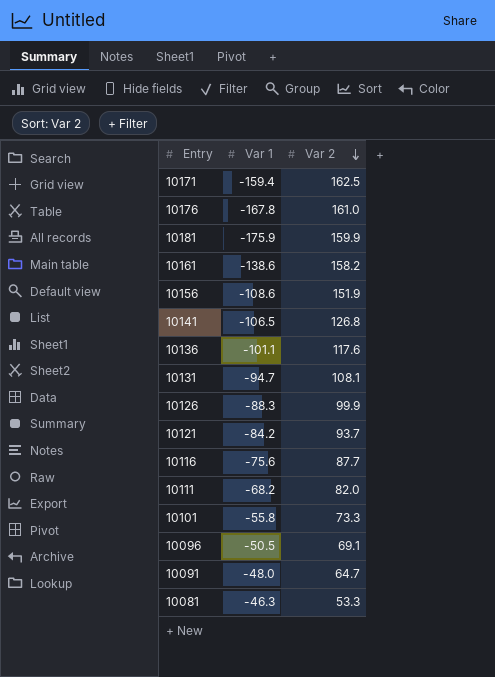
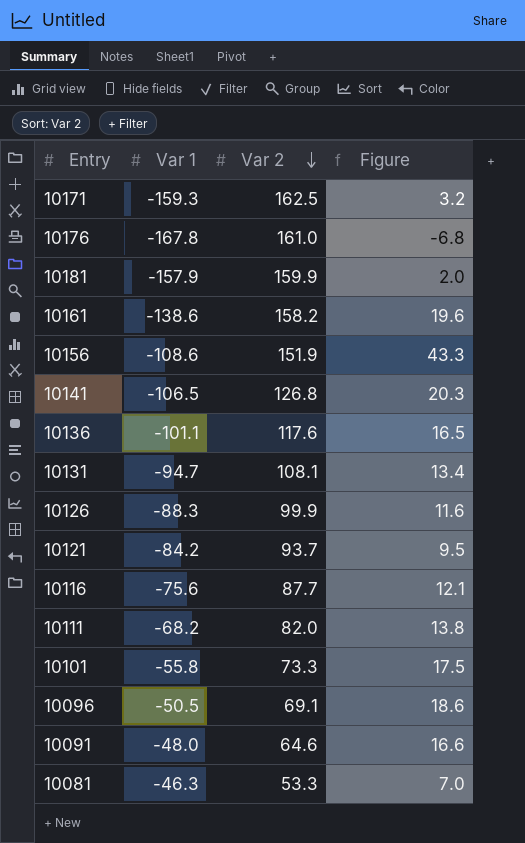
column Figure | formula: none -> [Var 1] + [Var 2]
10171 | Var 1: -159.4 -> -159.3
10181 | Var 1: -175.9 -> -157.9
10091 | Var 2: 64.7 -> 64.6

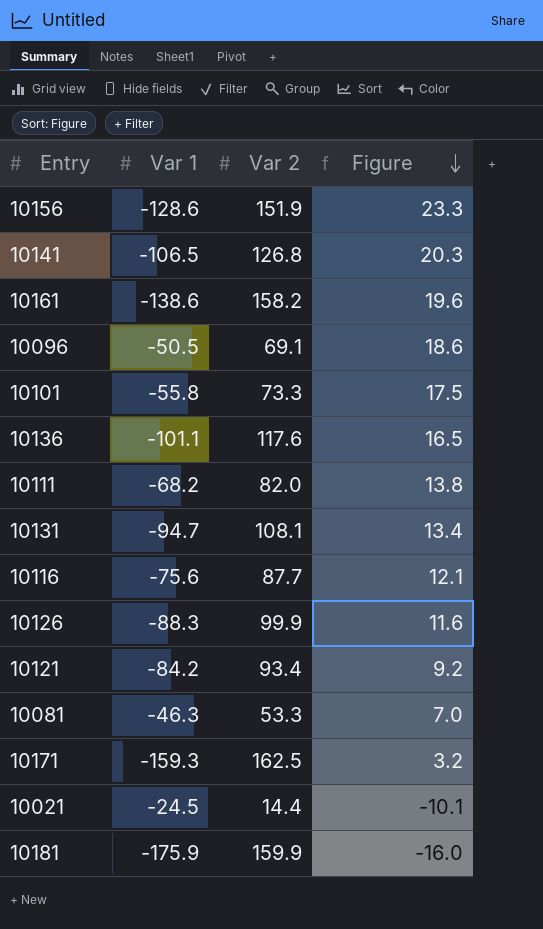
row order: Var 2 descending -> Figure descending
row 10176: -167.8 | 161.0 | -6.8 -> none
row 10091: -48.0 | 64.6 | 16.6 -> none
10156 | Var 1: -108.6 -> -128.6
10156 | Figure: 43.3 -> 23.3
10121 | Var 2: 93.7 -> 93.4
10121 | Figure: 9.5 -> 9.2
row 10021: none -> -24.5 | 14.4 | -10.1
10181 | Var 1: -157.9 -> -175.9
10181 | Figure: 2.0 -> -16.0

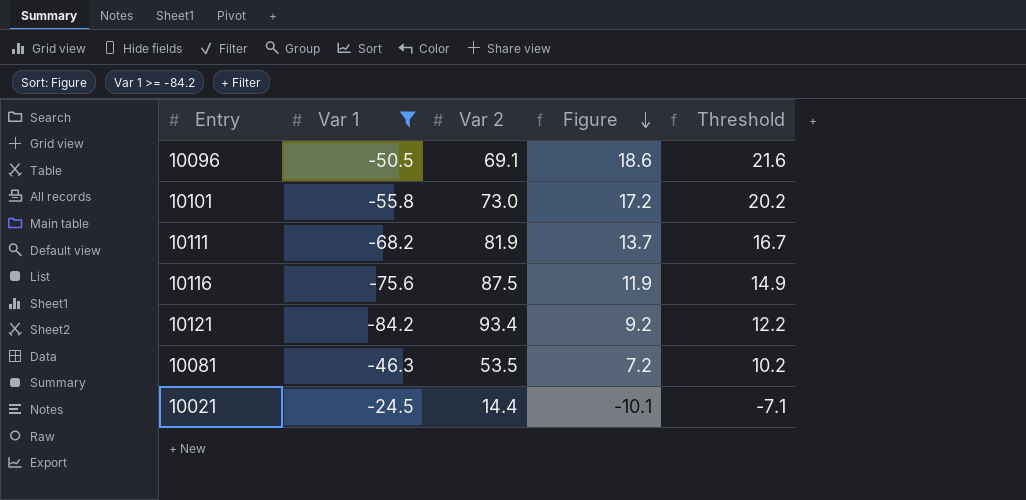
filter: none -> Var 1 >= -84.2
column Threshold | formula: none -> [Figure] + 3
10101 | Var 2: 73.3 -> 73.0
10101 | Figure: 17.5 -> 17.2
10111 | Var 2: 82.0 -> 81.9
10111 | Figure: 13.8 -> 13.7
10116 | Var 2: 87.7 -> 87.5
10116 | Figure: 12.1 -> 11.9
10081 | Var 2: 53.3 -> 53.5
10081 | Figure: 7.0 -> 7.2

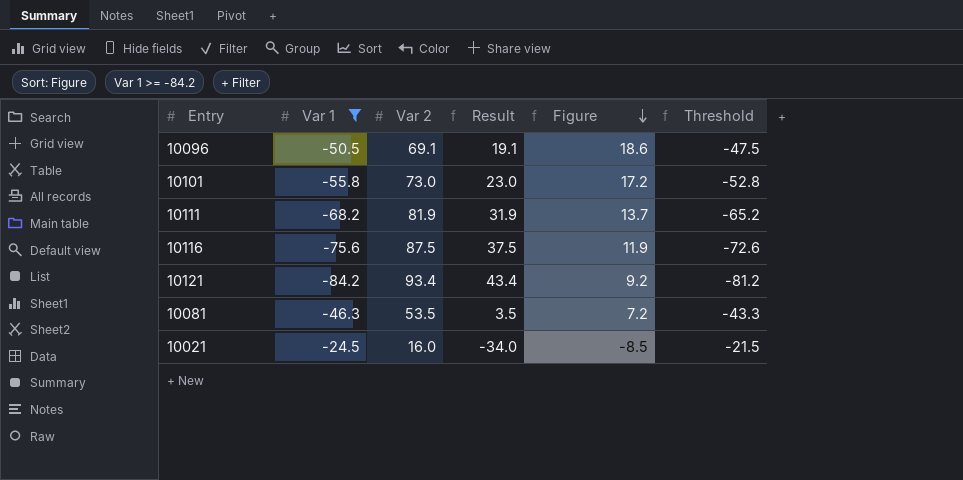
column Result | formula: none -> [Var 2] - 50
column Threshold | formula: [Figure] + 3 -> [Var 1] + 3
10021 | Var 2: 14.4 -> 16.0
10021 | Figure: -10.1 -> -8.5

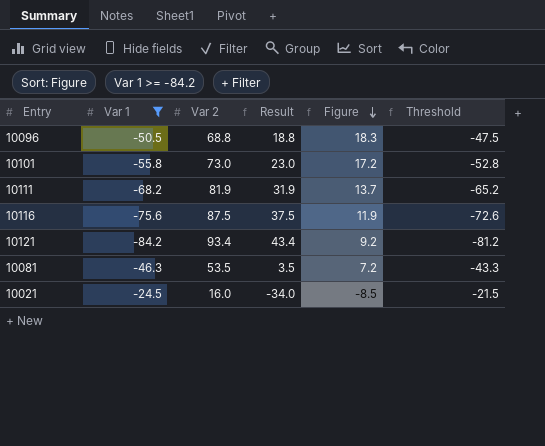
10096 | Var 2: 69.1 -> 68.8
10096 | Result: 19.1 -> 18.8
10096 | Figure: 18.6 -> 18.3

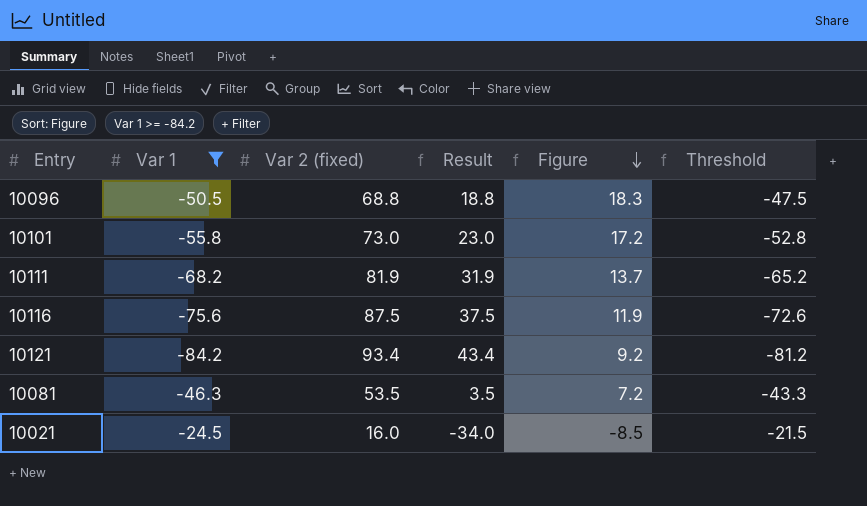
column name: Var 2 -> Var 2 (fixed)

